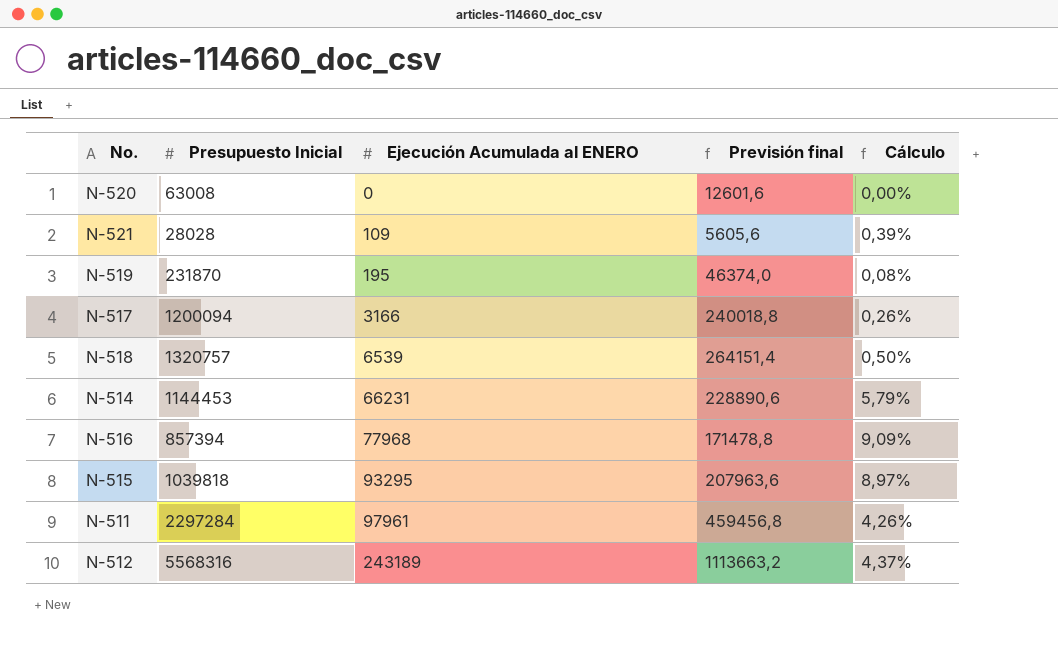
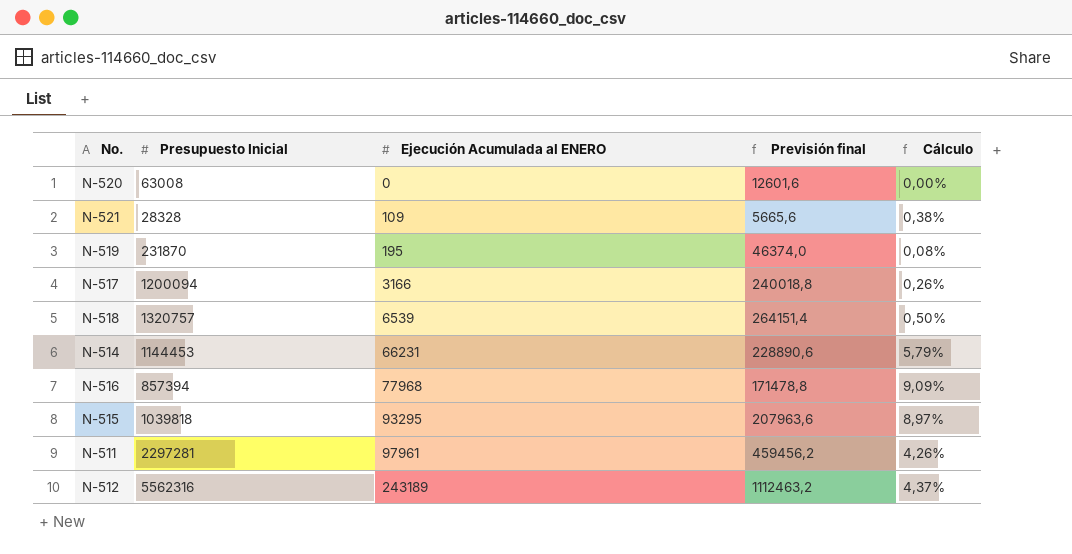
N-521 | Presupuesto Inicial: 28028 -> 28328
N-521 | Previsión final: 5605,6 -> 5665,6
N-521 | Cálculo: 0,39% -> 0,38%
N-511 | Presupuesto Inicial: 2297284 -> 2297281
N-511 | Previsión final: 459456,8 -> 459456,2
N-512 | Presupuesto Inicial: 5568316 -> 5562316
N-512 | Previsión final: 1113663,2 -> 1112463,2

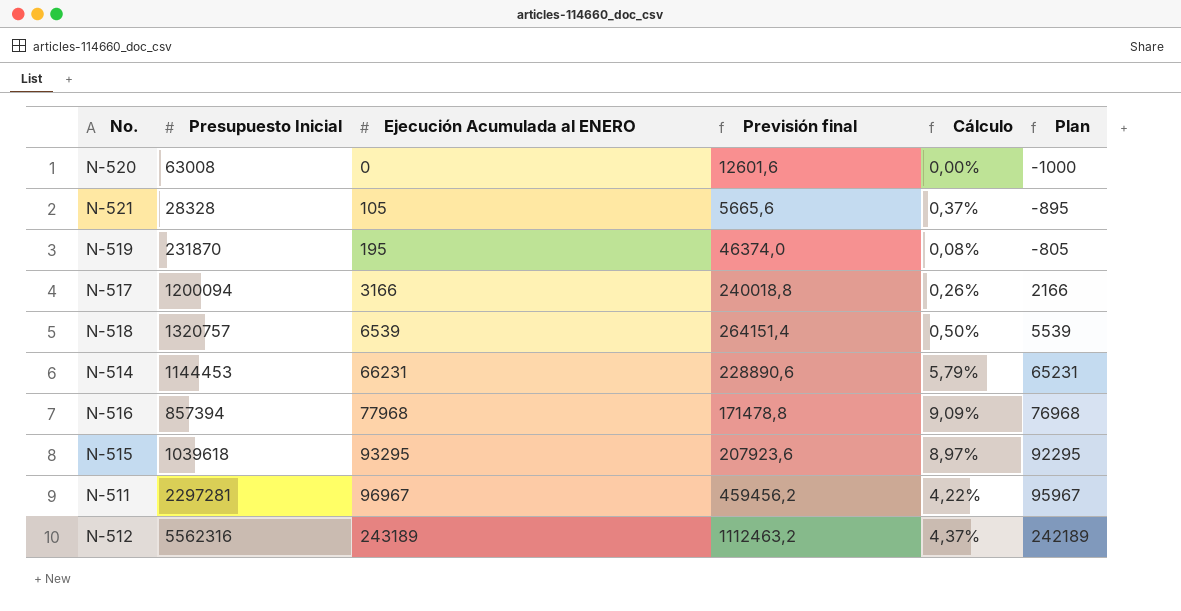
column Plan | formula: none -> [Ejecución Acumulada al ENERO] - 1000
N-521 | Ejecución Acumulada al ENERO: 109 -> 105
N-521 | Cálculo: 0,38% -> 0,37%
N-515 | Presupuesto Inicial: 1039818 -> 1039618
N-515 | Previsión final: 207963,6 -> 207923,6
N-511 | Ejecución Acumulada al ENERO: 97961 -> 96967
N-511 | Cálculo: 4,26% -> 4,22%

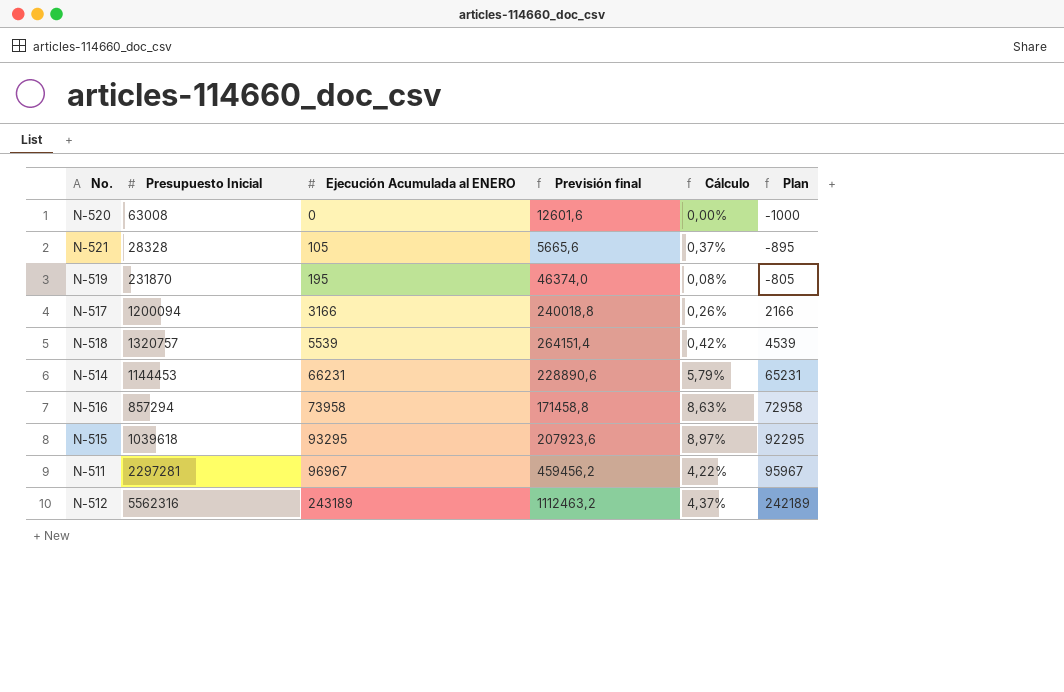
N-518 | Ejecución Acumulada al ENERO: 6539 -> 5539
N-518 | Cálculo: 0,50% -> 0,42%
N-518 | Plan: 5539 -> 4539
N-516 | Presupuesto Inicial: 857394 -> 857294
N-516 | Ejecución Acumulada al ENERO: 77968 -> 73958
N-516 | Previsión final: 171478,8 -> 171458,8
N-516 | Cálculo: 9,09% -> 8,63%
N-516 | Plan: 76968 -> 72958

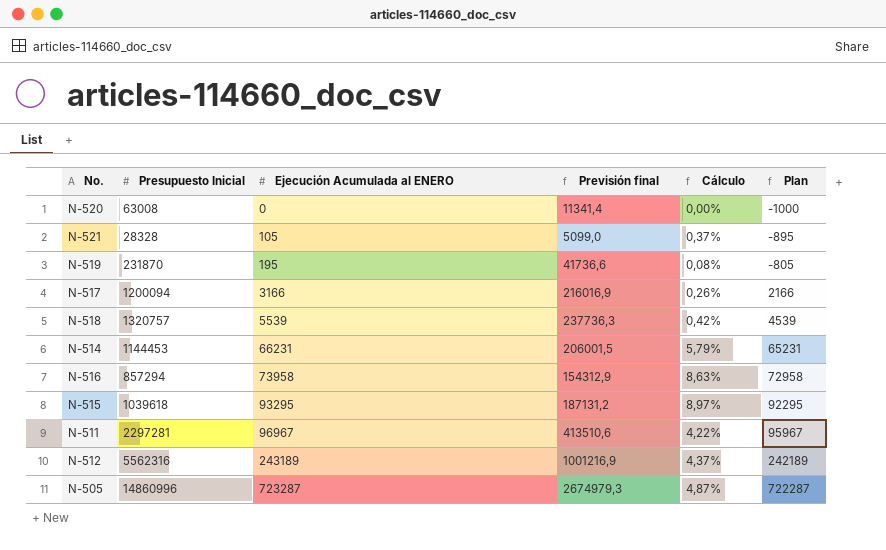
column Previsión final | formula: [Presupuesto Inicial] * 0,2 -> [Presupuesto Inicial] * 0,18
row N-505: none -> 14860996 | 723287 | 2674979,3 | 4,87% | 722287

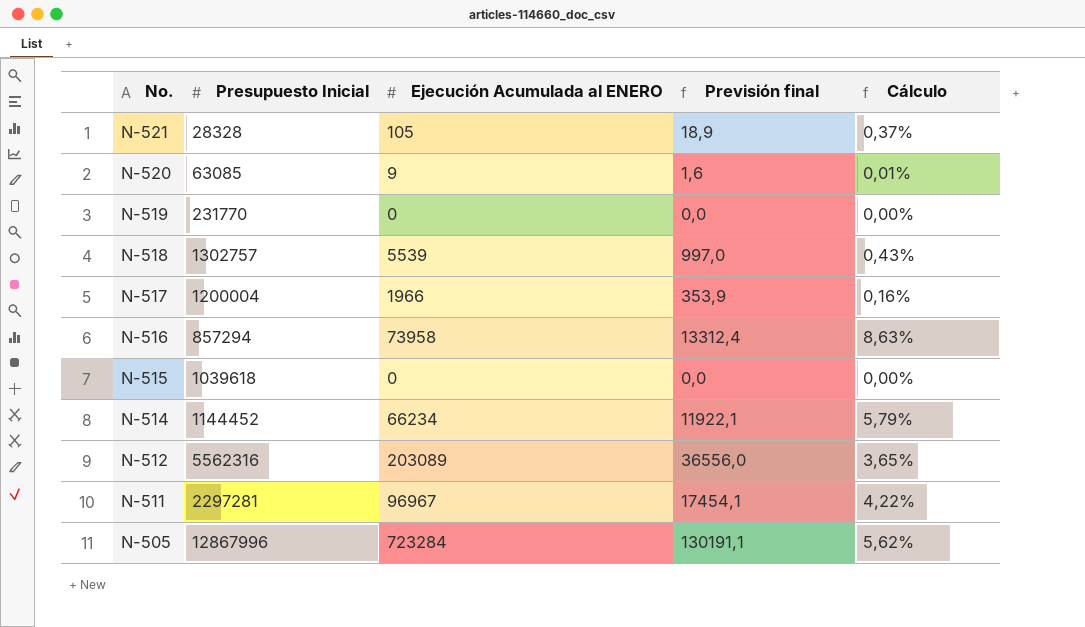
row order: Ejecución Acumulada al ENERO ascending -> No. descending
column Plan | formula: [Ejecución Acumulada al ENERO] - 1000 -> none
column Previsión final | formula: [Presupuesto Inicial] * 0,18 -> [Ejecución Acumulada al ENERO] * 0,18
N-520 | Presupuesto Inicial: 63008 -> 63085
N-520 | Ejecución Acumulada al ENERO: 0 -> 9
N-520 | Cálculo: 0,00% -> 0,01%
N-519 | Presupuesto Inicial: 231870 -> 231770
N-519 | Ejecución Acumulada al ENERO: 195 -> 0
N-519 | Cálculo: 0,08% -> 0,00%
N-518 | Presupuesto Inicial: 1320757 -> 1302757
N-518 | Cálculo: 0,42% -> 0,43%
N-517 | Presupuesto Inicial: 1200094 -> 1200004
N-517 | Ejecución Acumulada al ENERO: 3166 -> 1966
N-517 | Cálculo: 0,26% -> 0,16%
N-515 | Ejecución Acumulada al ENERO: 93295 -> 0
N-515 | Cálculo: 8,97% -> 0,00%
N-514 | Presupuesto Inicial: 1144453 -> 1144452
N-514 | Ejecución Acumulada al ENERO: 66231 -> 66234
N-512 | Ejecución Acumulada al ENERO: 243189 -> 203089
N-512 | Cálculo: 4,37% -> 3,65%
N-505 | Presupuesto Inicial: 14860996 -> 12867996
N-505 | Ejecución Acumulada al ENERO: 723287 -> 723284
N-505 | Cálculo: 4,87% -> 5,62%

